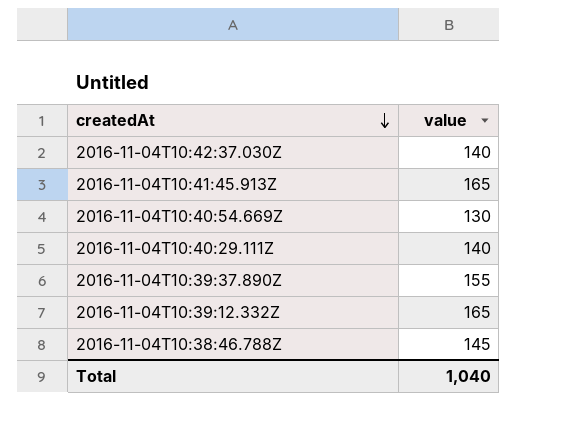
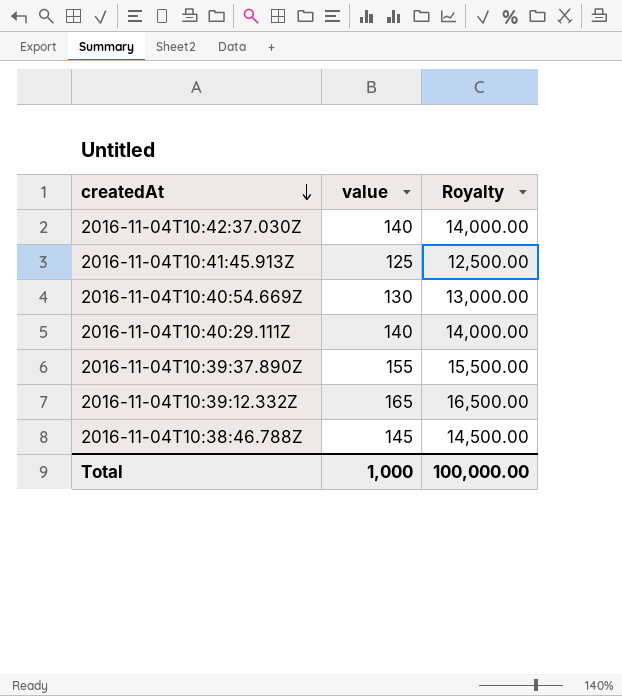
column Royalty | formula: none -> [value] * 100
2016-11-04T10:41:45.913Z | value: 165 -> 125
Total | value: 1,040 -> 1,000

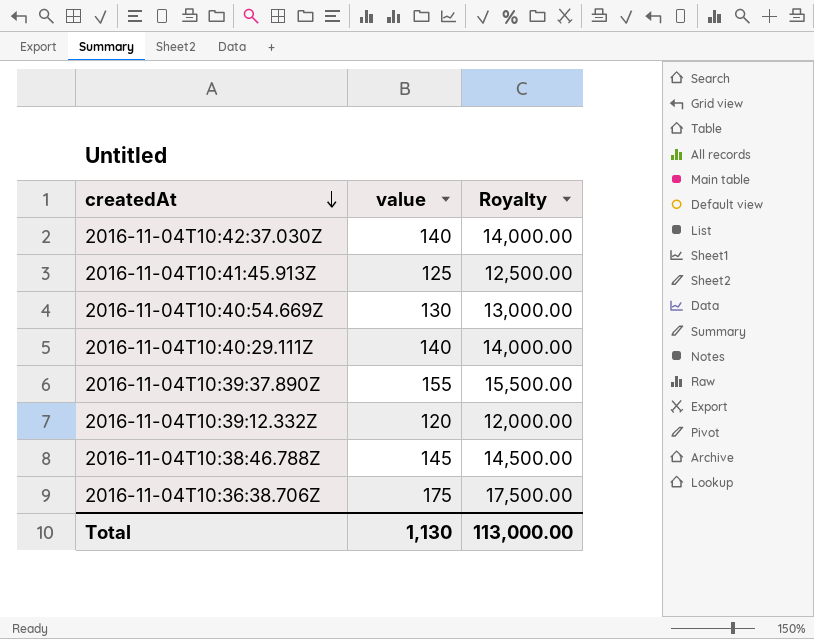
2016-11-04T10:39:12.332Z | value: 165 -> 120
2016-11-04T10:39:12.332Z | Royalty: 16,500.00 -> 12,000.00
row 2016-11-04T10:36:38.706Z: none -> 175 | 17,500.00
Total | value: 1,000 -> 1,130
Total | Royalty: 100,000.00 -> 113,000.00

